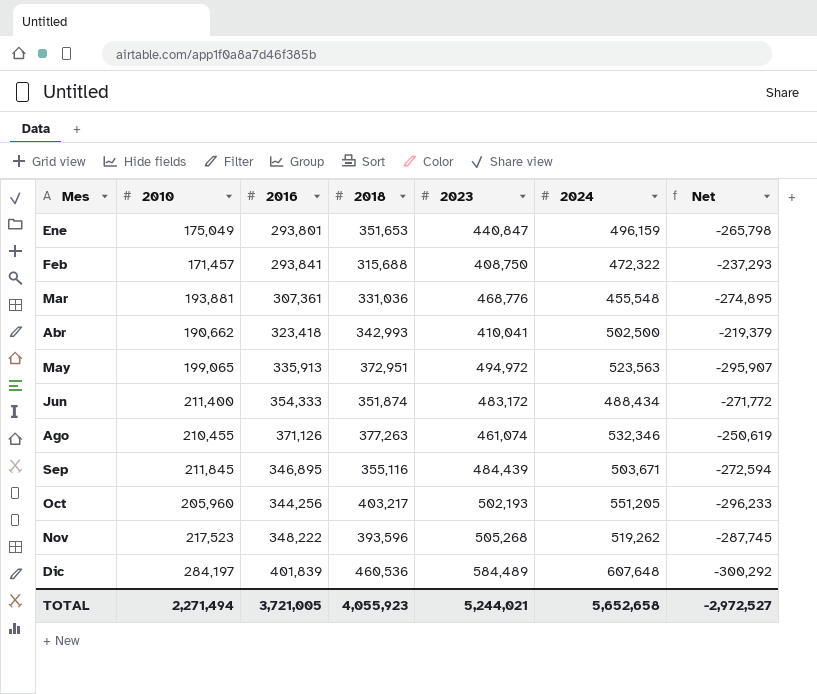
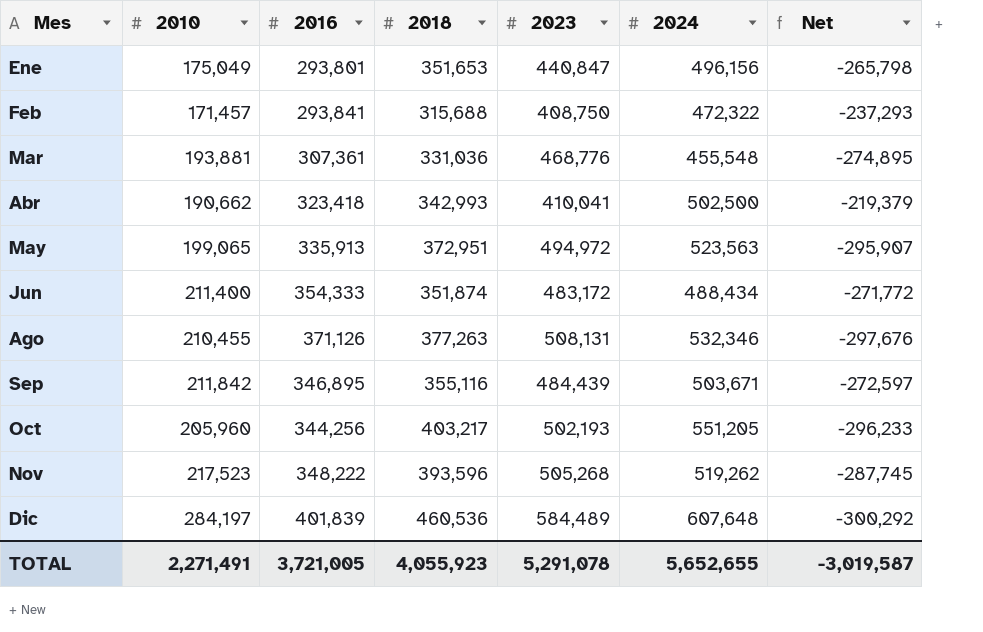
Ene | 2024: 496,159 -> 496,156
Ago | 2023: 461,074 -> 508,131
Ago | Net: -250,619 -> -297,676
Sep | 2010: 211,845 -> 211,842
Sep | Net: -272,594 -> -272,597
TOTAL | 2010: 2,271,494 -> 2,271,491
TOTAL | 2023: 5,244,021 -> 5,291,078
TOTAL | 2024: 5,652,658 -> 5,652,655
TOTAL | Net: -2,972,527 -> -3,019,587

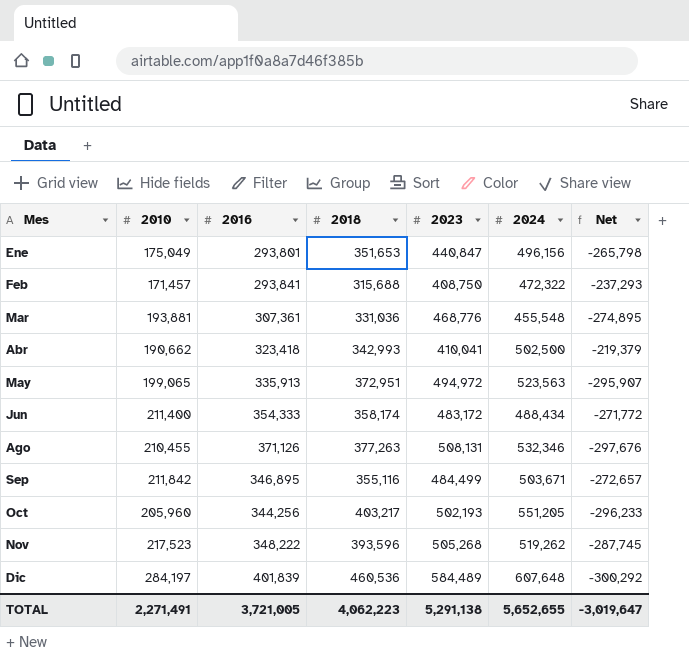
Jun | 2018: 351,874 -> 358,174
Sep | 2023: 484,439 -> 484,499
Sep | Net: -272,597 -> -272,657
TOTAL | 2018: 4,055,923 -> 4,062,223
TOTAL | 2023: 5,291,078 -> 5,291,138
TOTAL | Net: -3,019,587 -> -3,019,647

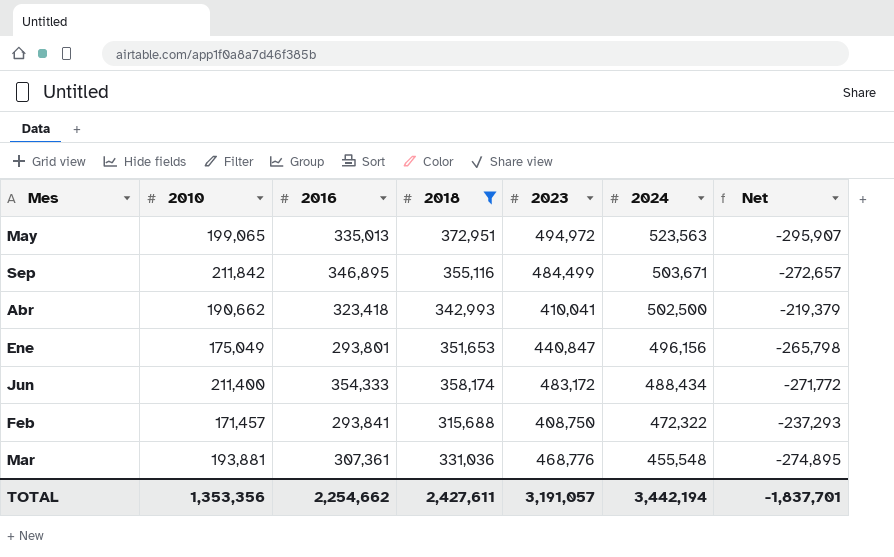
filter: none -> 2018 <= 372,951
row order: Mes ascending -> 2024 descending
May | 2016: 335,913 -> 335,013
TOTAL | 2010: 2,271,491 -> 1,353,356
TOTAL | 2016: 3,721,005 -> 2,254,662
TOTAL | 2018: 4,062,223 -> 2,427,611
TOTAL | 2023: 5,291,138 -> 3,191,057
TOTAL | 2024: 5,652,655 -> 3,442,194
TOTAL | Net: -3,019,647 -> -1,837,701

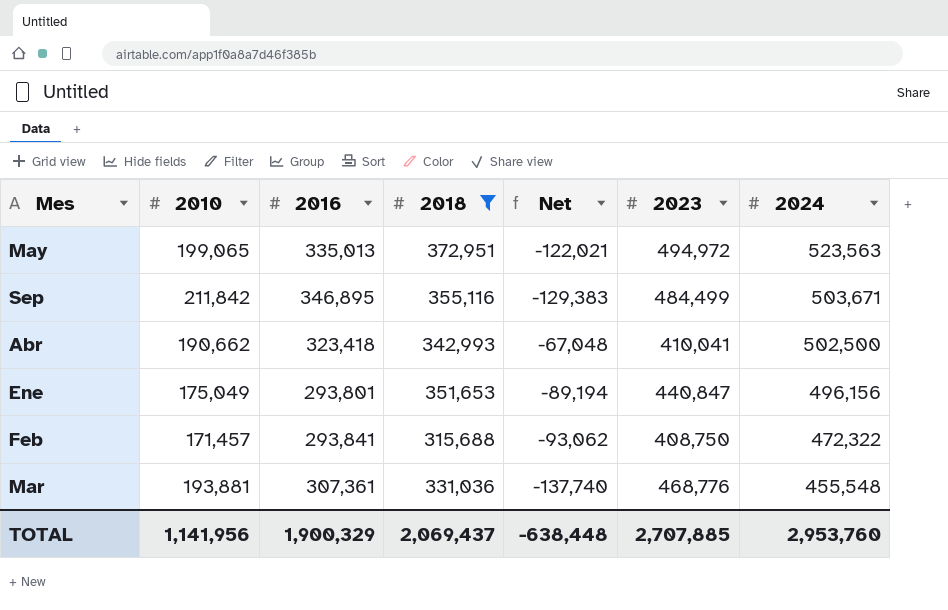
column Net | formula: [2010] - [2023] -> [2018] - [2023]
column Net | position: 7 -> 5
row Jun: 211,400 | 354,333 | 358,174 | 483,172 | 488,434 | -271,772 -> none
TOTAL | 2010: 1,353,356 -> 1,141,956
TOTAL | 2016: 2,254,662 -> 1,900,329
TOTAL | 2018: 2,427,611 -> 2,069,437
TOTAL | Net: -1,837,701 -> -638,448
TOTAL | 2023: 3,191,057 -> 2,707,885
TOTAL | 2024: 3,442,194 -> 2,953,760

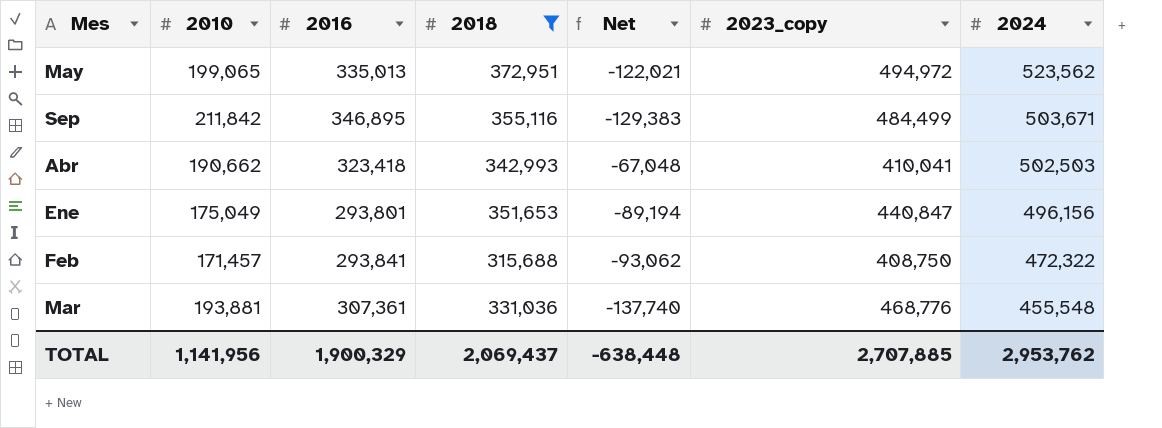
column name: 2023 -> 2023_copy
May | 2024: 523,563 -> 523,562
Abr | 2024: 502,500 -> 502,503
TOTAL | 2024: 2,953,760 -> 2,953,762

